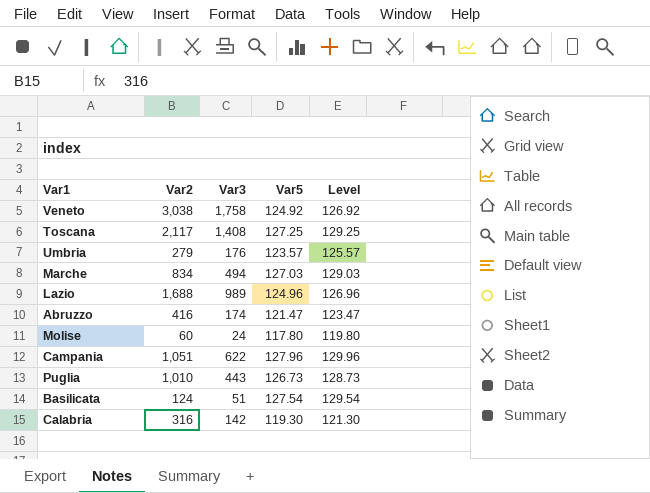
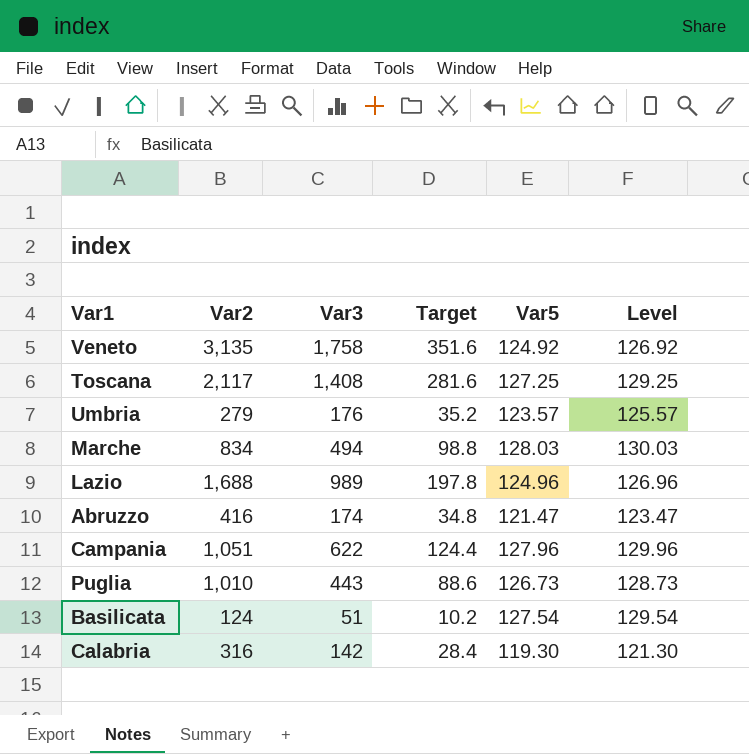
column Target | formula: none -> [Var3] * 0.2
row Molise: 60 | 24 | 117.80 | 119.80 -> none
Veneto | Var2: 3,038 -> 3,135
Marche | Var5: 127.03 -> 128.03
Marche | Level: 129.03 -> 130.03

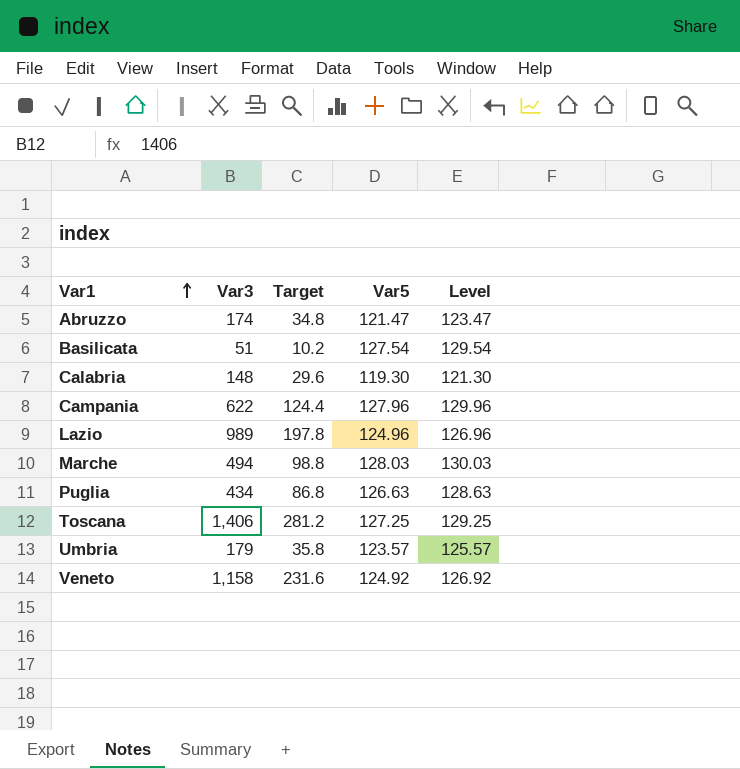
row order: none -> Var1 ascending
column Var2 | position: 2 -> none
Calabria | Var3: 142 -> 148
Calabria | Target: 28.4 -> 29.6
Puglia | Var3: 443 -> 434
Puglia | Target: 88.6 -> 86.8
Puglia | Var5: 126.73 -> 126.63
Puglia | Level: 128.73 -> 128.63
Toscana | Var3: 1,408 -> 1,406
Toscana | Target: 281.6 -> 281.2
Umbria | Var3: 176 -> 179
Umbria | Target: 35.2 -> 35.8
Veneto | Var3: 1,758 -> 1,158
Veneto | Target: 351.6 -> 231.6

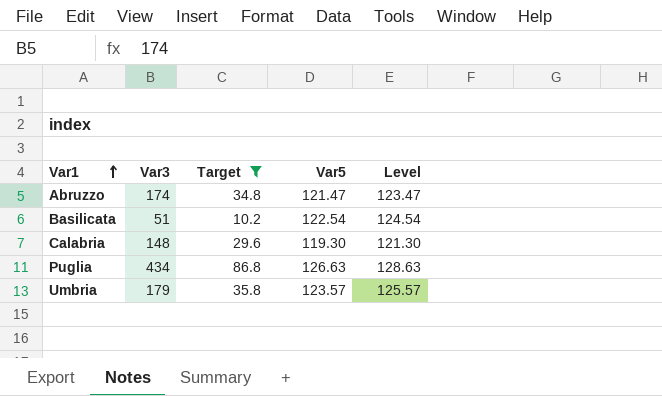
filter: none -> Target <= 86.8
Basilicata | Var5: 127.54 -> 122.54
Basilicata | Level: 129.54 -> 124.54

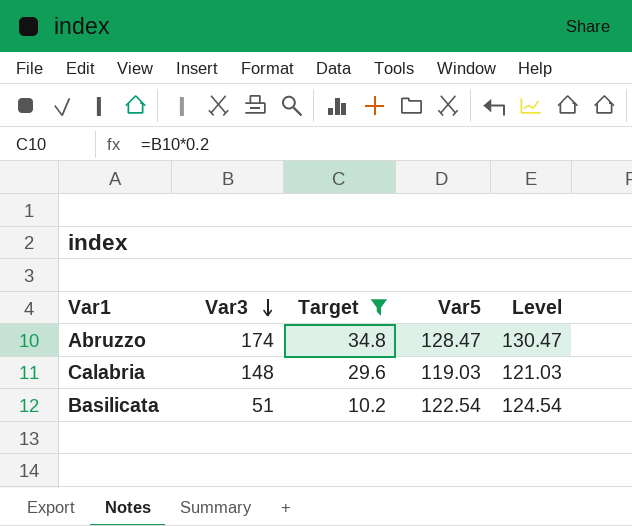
row order: Var1 ascending -> Var3 descending
row Puglia: 434 | 86.8 | 126.63 | 128.63 -> none
row Umbria: 179 | 35.8 | 123.57 | 125.57 -> none
Abruzzo | Var5: 121.47 -> 128.47
Abruzzo | Level: 123.47 -> 130.47
Calabria | Var5: 119.30 -> 119.03
Calabria | Level: 121.30 -> 121.03

